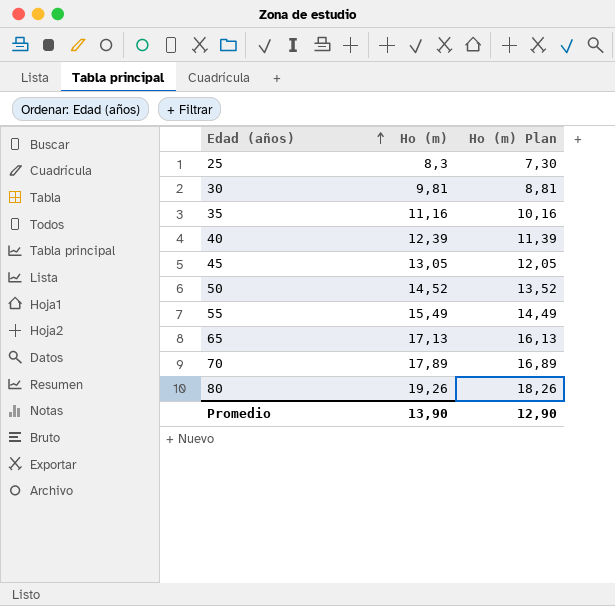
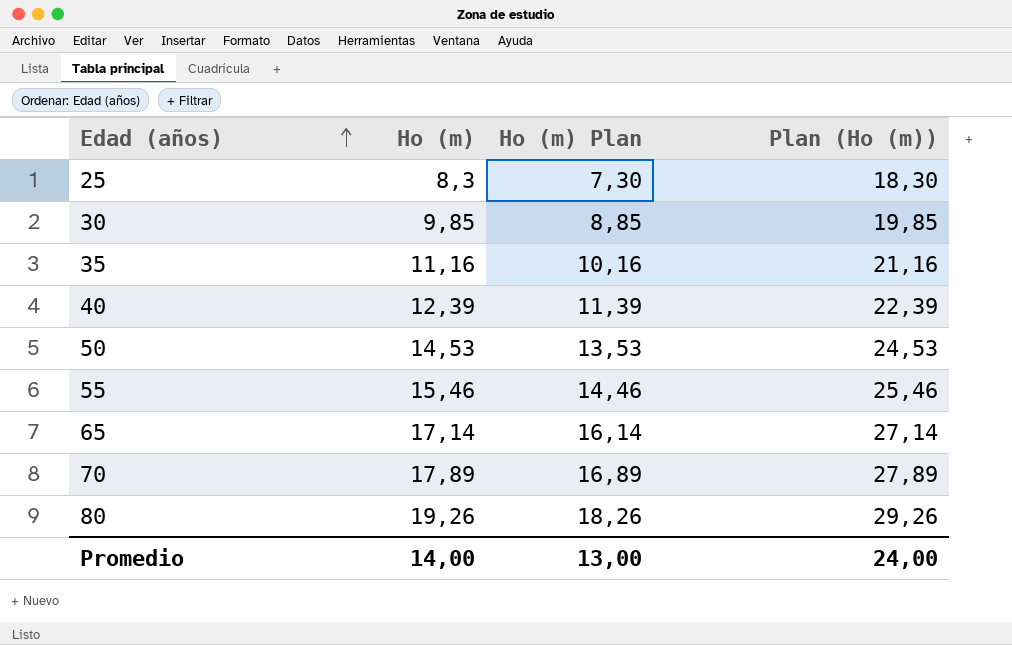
column Plan (Ho (m)) | formula: none -> [Ho (m)] + 10
row 45: 13,05 | 12,05 -> none
30 | Ho (m): 9,81 -> 9,85
30 | Ho (m) Plan: 8,81 -> 8,85
50 | Ho (m): 14,52 -> 14,53
50 | Ho (m) Plan: 13,52 -> 13,53
55 | Ho (m): 15,49 -> 15,46
55 | Ho (m) Plan: 14,49 -> 14,46
65 | Ho (m): 17,13 -> 17,14
65 | Ho (m) Plan: 16,13 -> 16,14
Promedio | Ho (m): 13,90 -> 14,00
Promedio | Ho (m) Plan: 12,90 -> 13,00

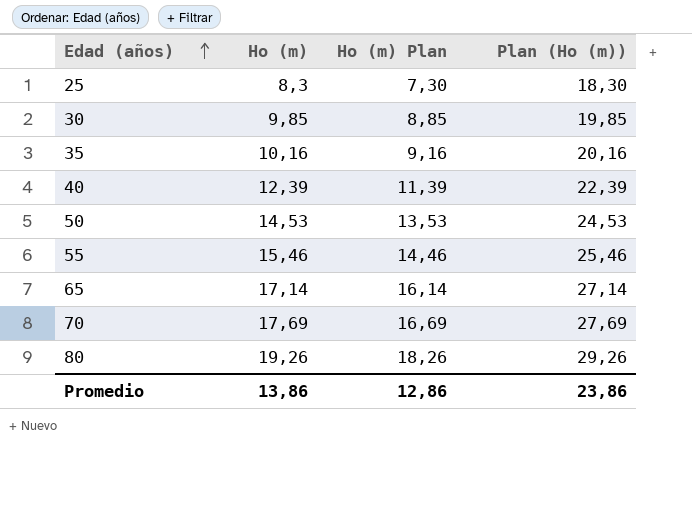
35 | Ho (m): 11,16 -> 10,16
35 | Ho (m) Plan: 10,16 -> 9,16
35 | Plan (Ho (m)): 21,16 -> 20,16
70 | Ho (m): 17,89 -> 17,69
70 | Ho (m) Plan: 16,89 -> 16,69
70 | Plan (Ho (m)): 27,89 -> 27,69
Promedio | Ho (m): 14,00 -> 13,86
Promedio | Ho (m) Plan: 13,00 -> 12,86
Promedio | Plan (Ho (m)): 24,00 -> 23,86

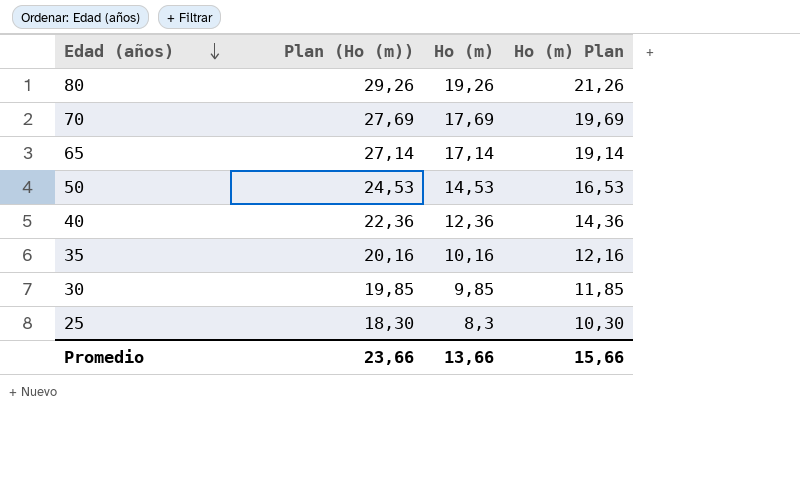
row order: Edad (años) ascending -> Edad (años) descending
column Plan (Ho (m)) | position: 4 -> 2
column Ho (m) Plan | formula: [Ho (m)] - 1 -> [Ho (m)] + 2
row 55: 15,46 | 14,46 | 25,46 -> none
40 | Plan (Ho (m)): 22,39 -> 22,36
40 | Ho (m): 12,39 -> 12,36
Promedio | Plan (Ho (m)): 23,86 -> 23,66
Promedio | Ho (m): 13,86 -> 13,66
Promedio | Ho (m) Plan: 12,86 -> 15,66

